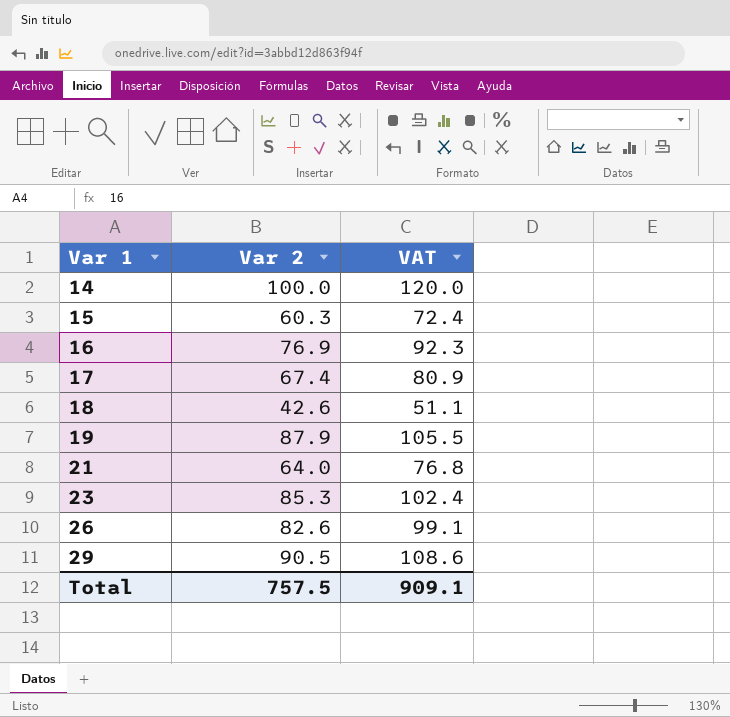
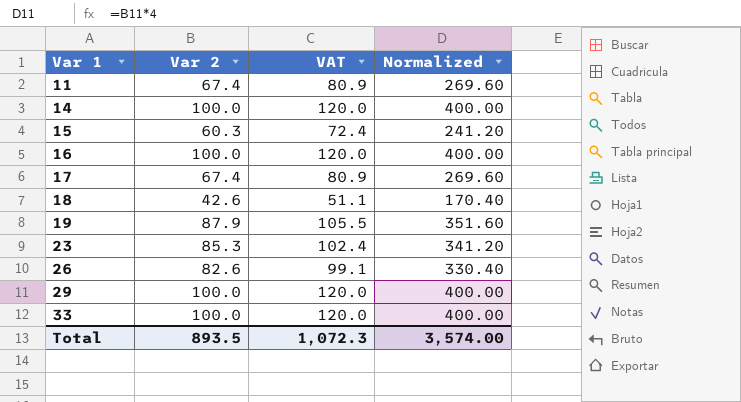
column Normalized | formula: none -> [Var 2] * 4
row 21: 64.0 | 76.8 -> none
row 11: none -> 67.4 | 80.9 | 269.60
16 | Var 2: 76.9 -> 100.0
16 | VAT: 92.3 -> 120.0
29 | Var 2: 90.5 -> 100.0
29 | VAT: 108.6 -> 120.0
row 33: none -> 100.0 | 120.0 | 400.00
Total | Var 2: 757.5 -> 893.5
Total | VAT: 909.1 -> 1,072.3

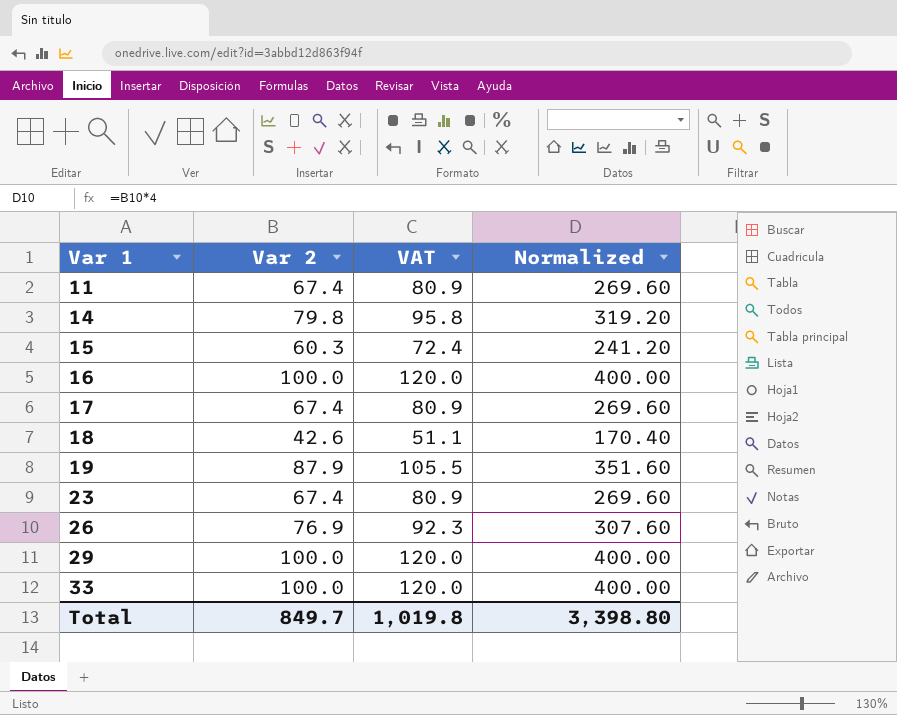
14 | Var 2: 100.0 -> 79.8
14 | VAT: 120.0 -> 95.8
14 | Normalized: 400.00 -> 319.20
23 | Var 2: 85.3 -> 67.4
23 | VAT: 102.4 -> 80.9
23 | Normalized: 341.20 -> 269.60
26 | Var 2: 82.6 -> 76.9
26 | VAT: 99.1 -> 92.3
26 | Normalized: 330.40 -> 307.60
Total | Var 2: 893.5 -> 849.7
Total | VAT: 1,072.3 -> 1,019.8
Total | Normalized: 3,574.00 -> 3,398.80

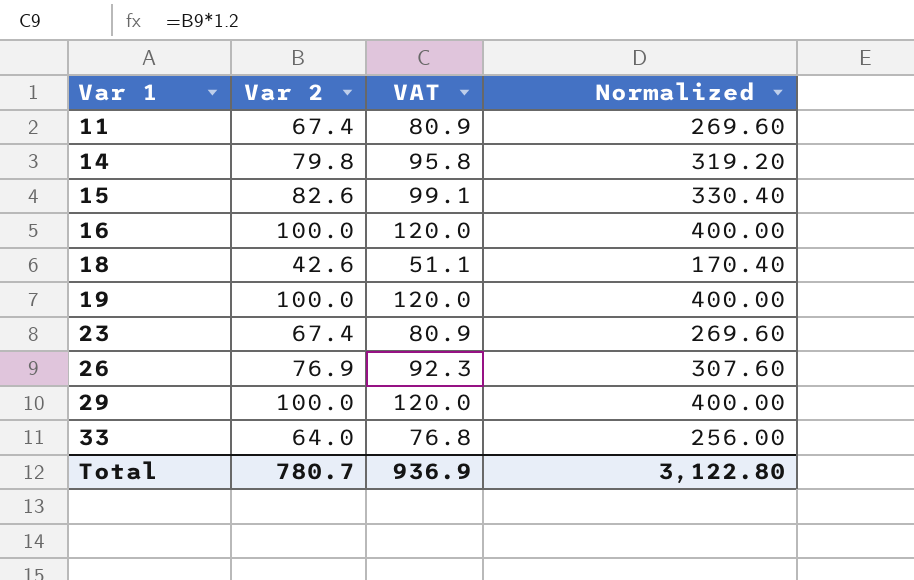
row 17: 67.4 | 80.9 | 269.60 -> none
15 | Var 2: 60.3 -> 82.6
15 | VAT: 72.4 -> 99.1
15 | Normalized: 241.20 -> 330.40
19 | Var 2: 87.9 -> 100.0
19 | VAT: 105.5 -> 120.0
19 | Normalized: 351.60 -> 400.00
33 | Var 2: 100.0 -> 64.0
33 | VAT: 120.0 -> 76.8
33 | Normalized: 400.00 -> 256.00
Total | Var 2: 849.7 -> 780.7
Total | VAT: 1,019.8 -> 936.9
Total | Normalized: 3,398.80 -> 3,122.80

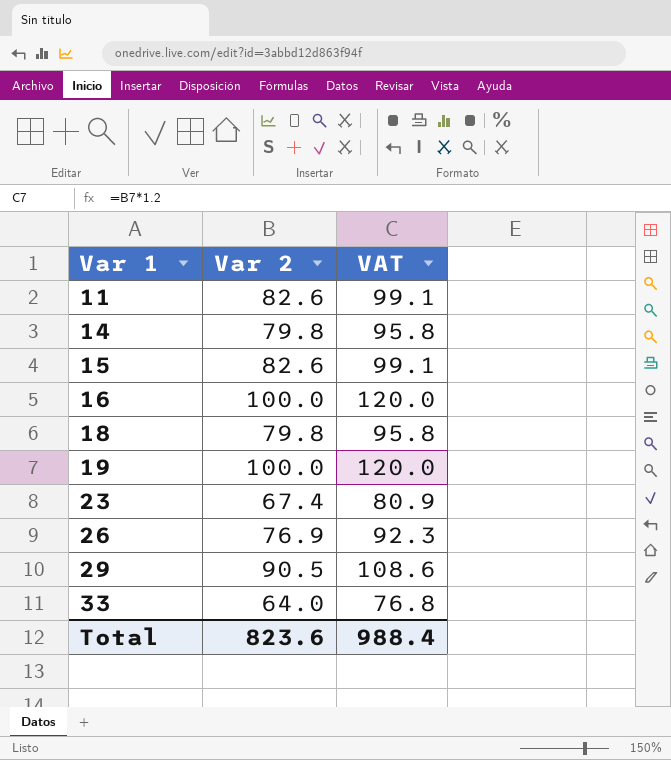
column Normalized | formula: [Var 2] * 4 -> none
11 | Var 2: 67.4 -> 82.6
11 | VAT: 80.9 -> 99.1
18 | Var 2: 42.6 -> 79.8
18 | VAT: 51.1 -> 95.8
29 | Var 2: 100.0 -> 90.5
29 | VAT: 120.0 -> 108.6
Total | Var 2: 780.7 -> 823.6
Total | VAT: 936.9 -> 988.4

